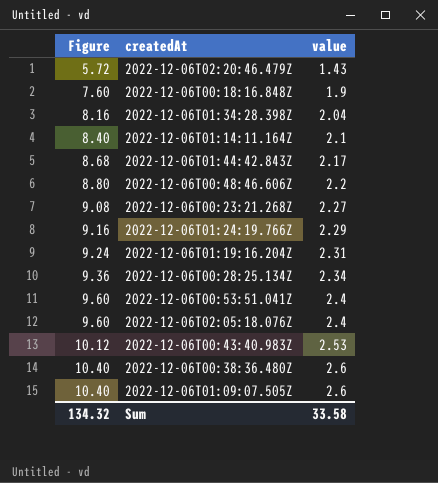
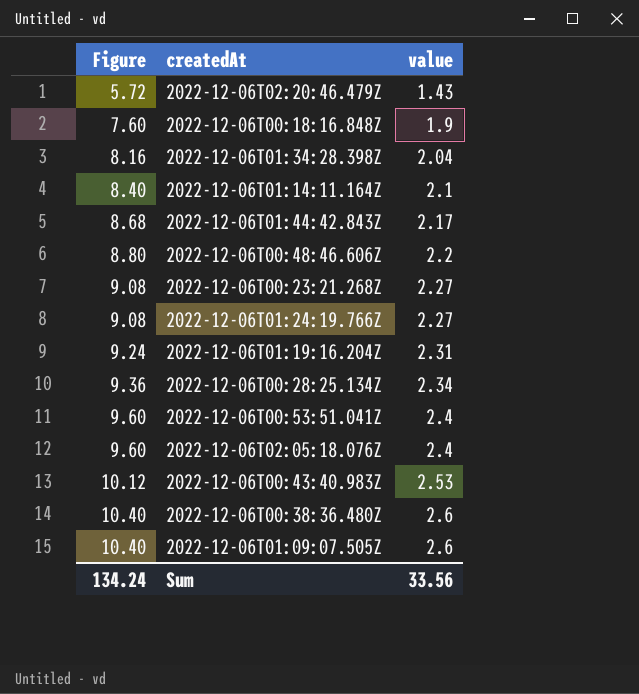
2022-12-06T01:24:19.766Z | Figure: 9.16 -> 9.08
2022-12-06T01:24:19.766Z | value: 2.29 -> 2.27
Sum | Figure: 134.32 -> 134.24
Sum | value: 33.58 -> 33.56

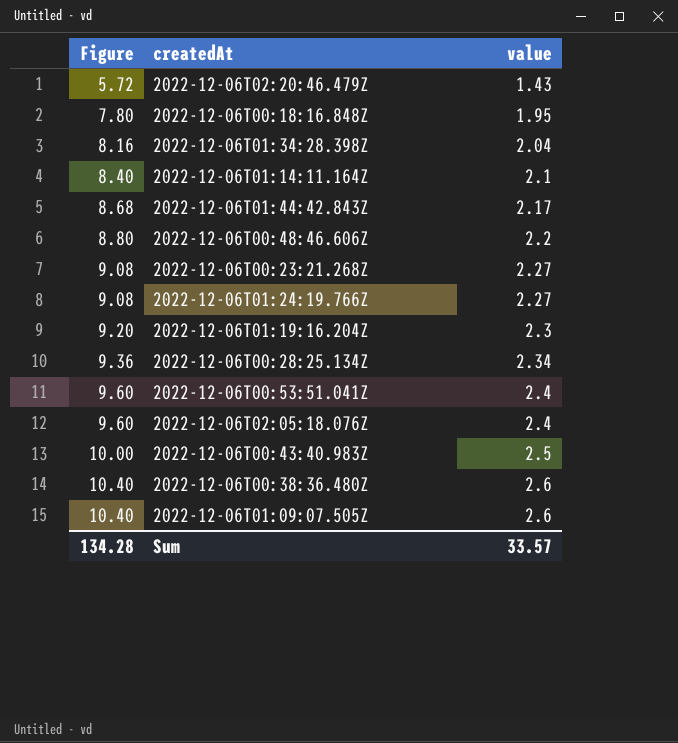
2022-12-06T00:18:16.848Z | Figure: 7.60 -> 7.80
2022-12-06T00:18:16.848Z | value: 1.9 -> 1.95
2022-12-06T01:19:16.204Z | Figure: 9.24 -> 9.20
2022-12-06T01:19:16.204Z | value: 2.31 -> 2.3
2022-12-06T00:43:40.983Z | Figure: 10.12 -> 10.00
2022-12-06T00:43:40.983Z | value: 2.53 -> 2.5
Sum | Figure: 134.24 -> 134.28
Sum | value: 33.56 -> 33.57

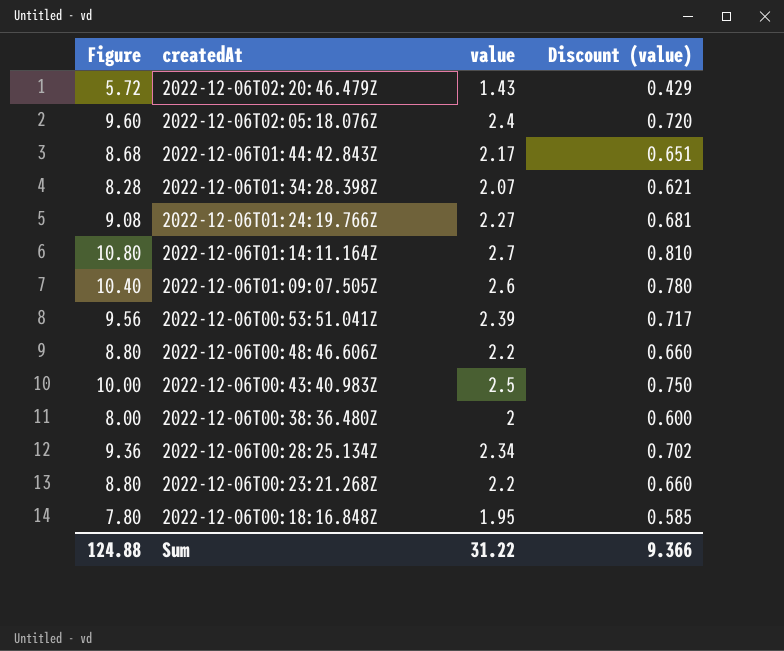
row order: Figure ascending -> createdAt descending
column Discount (value) | formula: none -> [value] * 0.3
row 2022-12-06T01:19:16.204Z: 9.20 | 2.3 -> none
2022-12-06T01:34:28.398Z | Figure: 8.16 -> 8.28
2022-12-06T01:34:28.398Z | value: 2.04 -> 2.07
2022-12-06T01:14:11.164Z | Figure: 8.40 -> 10.80
2022-12-06T01:14:11.164Z | value: 2.1 -> 2.7
2022-12-06T00:53:51.041Z | Figure: 9.60 -> 9.56
2022-12-06T00:53:51.041Z | value: 2.4 -> 2.39
2022-12-06T00:38:36.480Z | Figure: 10.40 -> 8.00
2022-12-06T00:38:36.480Z | value: 2.6 -> 2
2022-12-06T00:23:21.268Z | Figure: 9.08 -> 8.80
2022-12-06T00:23:21.268Z | value: 2.27 -> 2.2
Sum | Figure: 134.28 -> 124.88
Sum | value: 33.57 -> 31.22

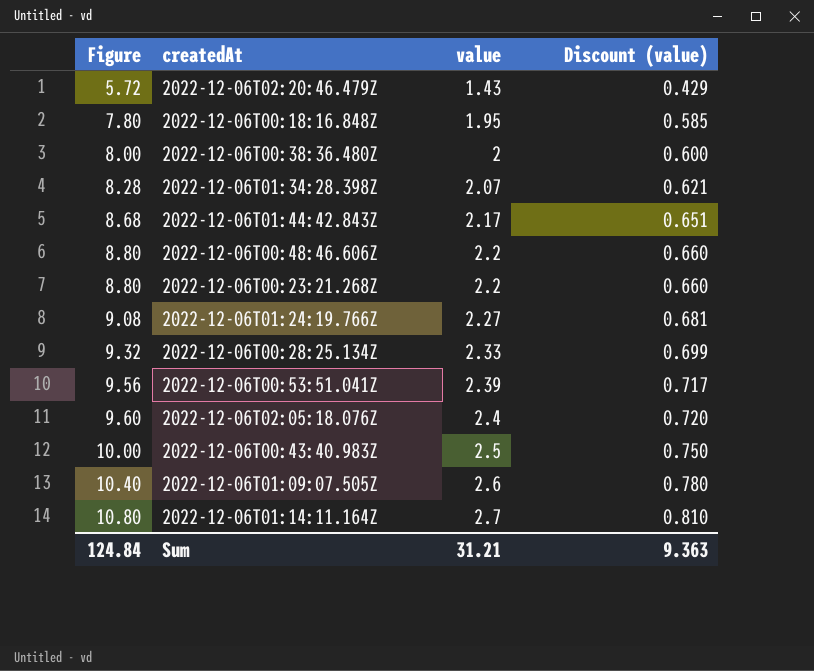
row order: createdAt descending -> Figure ascending
2022-12-06T00:28:25.134Z | Figure: 9.36 -> 9.32
2022-12-06T00:28:25.134Z | value: 2.34 -> 2.33
2022-12-06T00:28:25.134Z | Discount (value): 0.702 -> 0.699
Sum | Figure: 124.88 -> 124.84
Sum | value: 31.22 -> 31.21
Sum | Discount (value): 9.366 -> 9.363

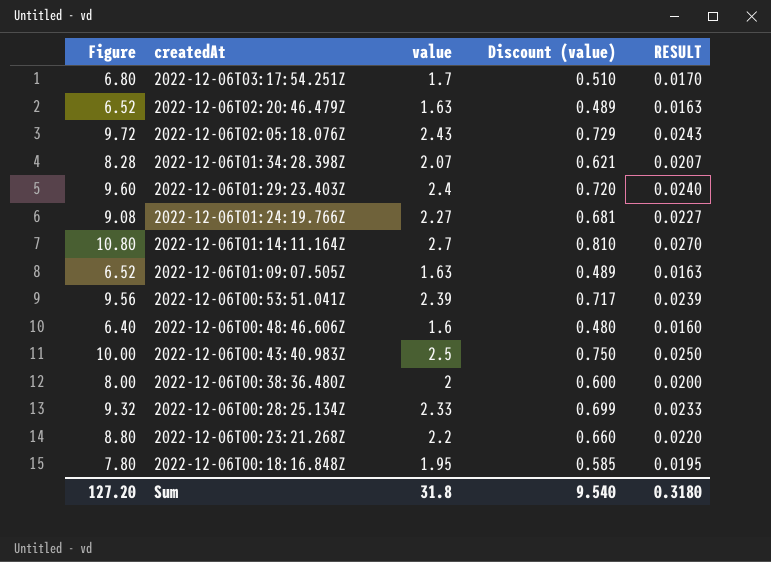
row order: Figure ascending -> createdAt descending
column RESULT | formula: none -> [value] * 0.01
row 2022-12-06T01:44:42.843Z: 8.68 | 2.17 | 0.651 -> none
row 2022-12-06T03:17:54.251Z: none -> 6.80 | 1.7 | 0.510 | 0.0170
2022-12-06T02:20:46.479Z | Figure: 5.72 -> 6.52
2022-12-06T02:20:46.479Z | value: 1.43 -> 1.63
2022-12-06T02:20:46.479Z | Discount (value): 0.429 -> 0.489
2022-12-06T02:05:18.076Z | Figure: 9.60 -> 9.72
2022-12-06T02:05:18.076Z | value: 2.4 -> 2.43
2022-12-06T02:05:18.076Z | Discount (value): 0.720 -> 0.729
row 2022-12-06T01:29:23.403Z: none -> 9.60 | 2.4 | 0.720 | 0.0240
2022-12-06T01:09:07.505Z | Figure: 10.40 -> 6.52
2022-12-06T01:09:07.505Z | value: 2.6 -> 1.63
2022-12-06T01:09:07.505Z | Discount (value): 0.780 -> 0.489
2022-12-06T00:48:46.606Z | Figure: 8.80 -> 6.40
2022-12-06T00:48:46.606Z | value: 2.2 -> 1.6
2022-12-06T00:48:46.606Z | Discount (value): 0.660 -> 0.480
Sum | Figure: 124.84 -> 127.20
Sum | value: 31.21 -> 31.8
Sum | Discount (value): 9.363 -> 9.540

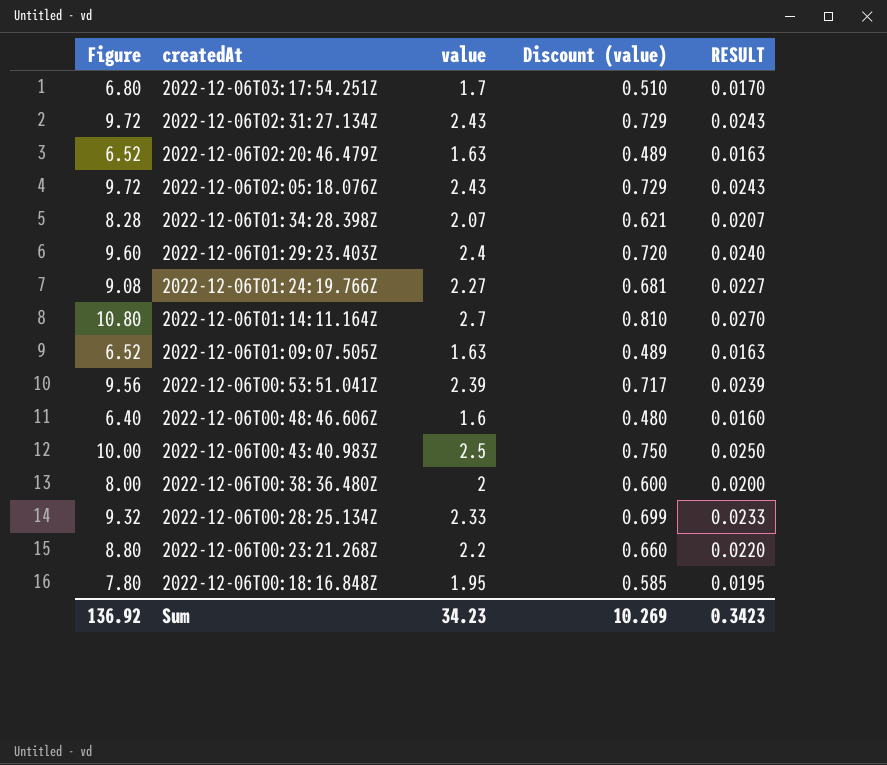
row 2022-12-06T02:31:27.134Z: none -> 9.72 | 2.43 | 0.729 | 0.0243
Sum | Figure: 127.20 -> 136.92
Sum | value: 31.8 -> 34.23
Sum | Discount (value): 9.540 -> 10.269
Sum | RESULT: 0.3180 -> 0.3423

